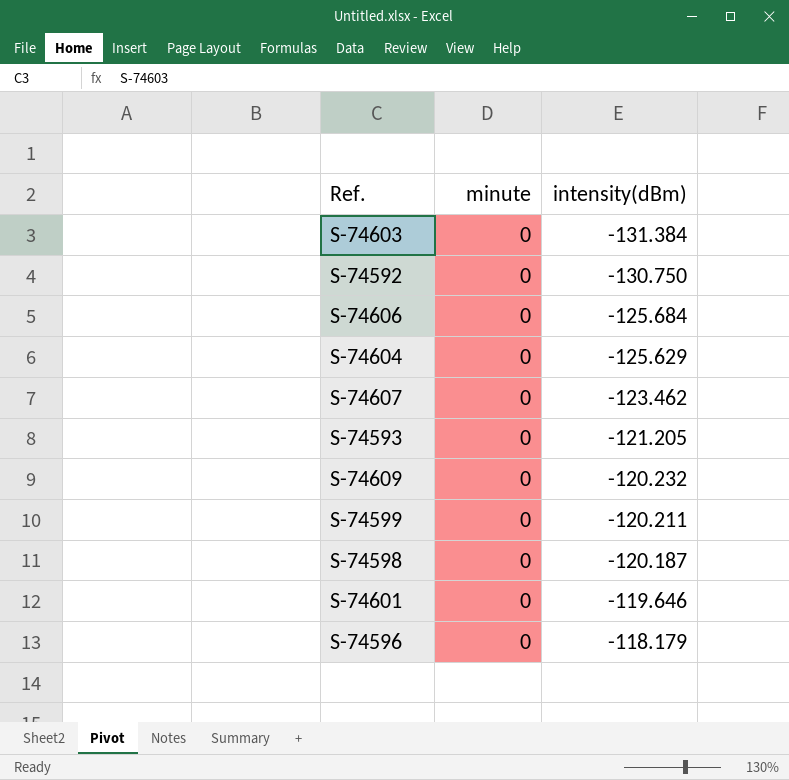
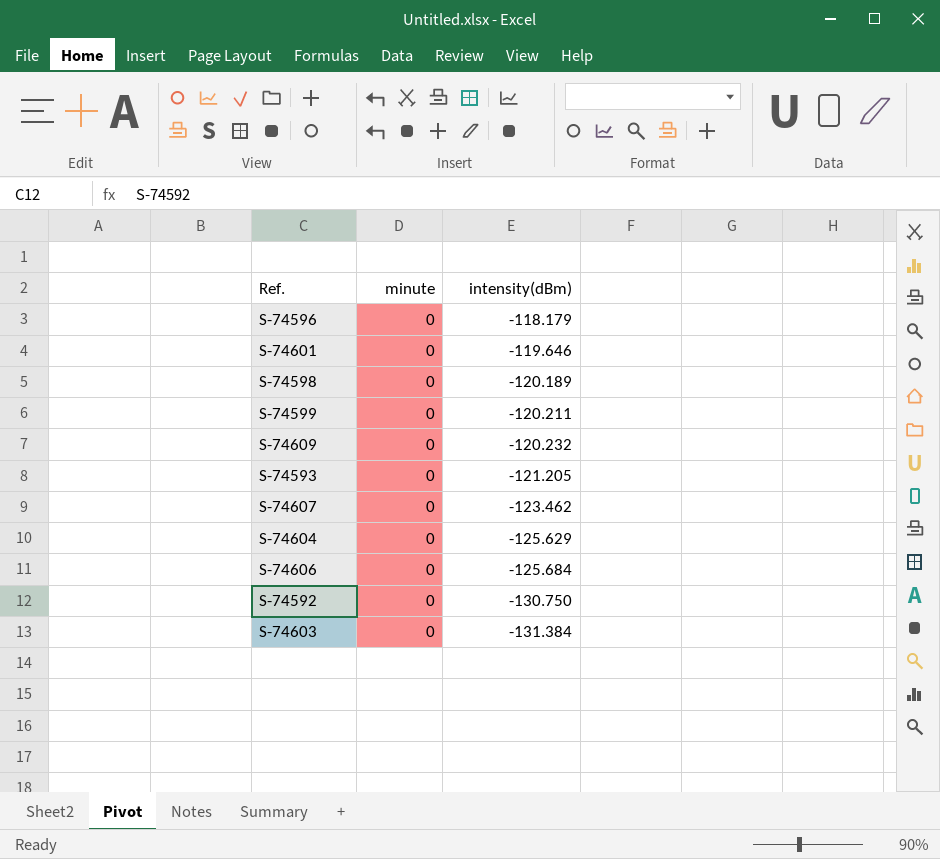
row order: intensity(dBm) ascending -> intensity(dBm) descending
S-74598 | intensity(dBm): -120.187 -> -120.189

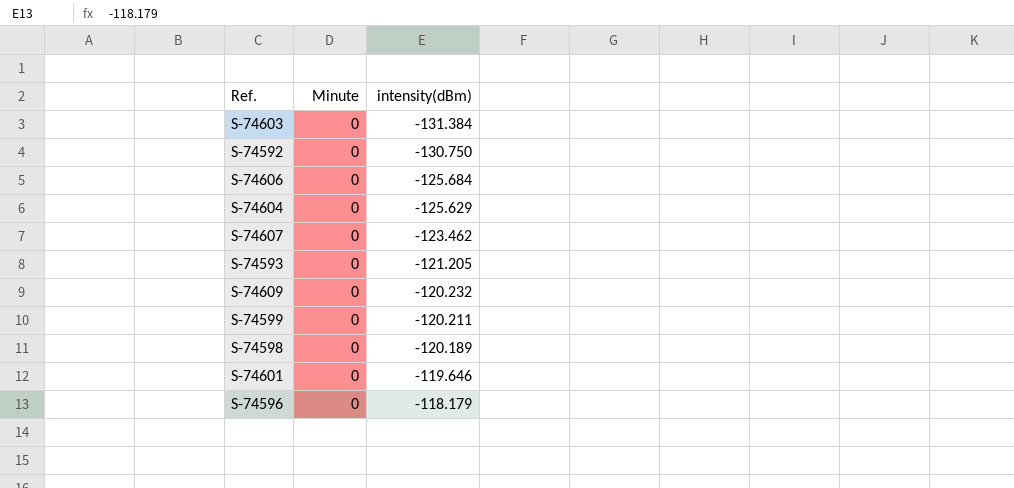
row order: intensity(dBm) descending -> intensity(dBm) ascending
column name: minute -> Minute

